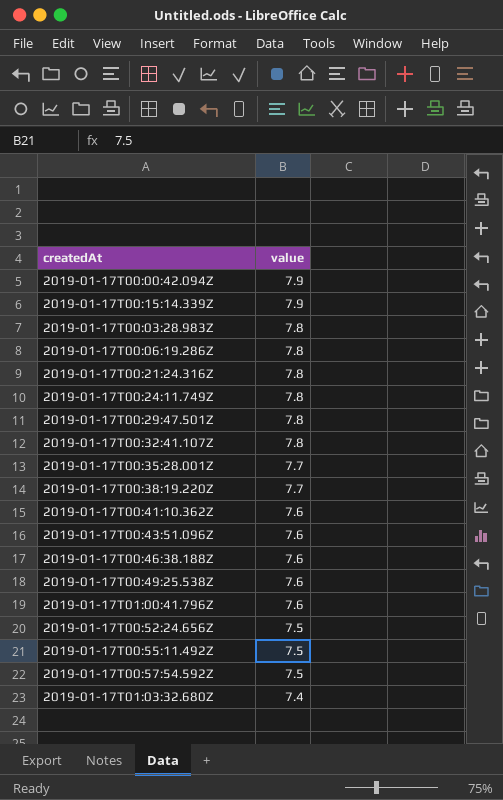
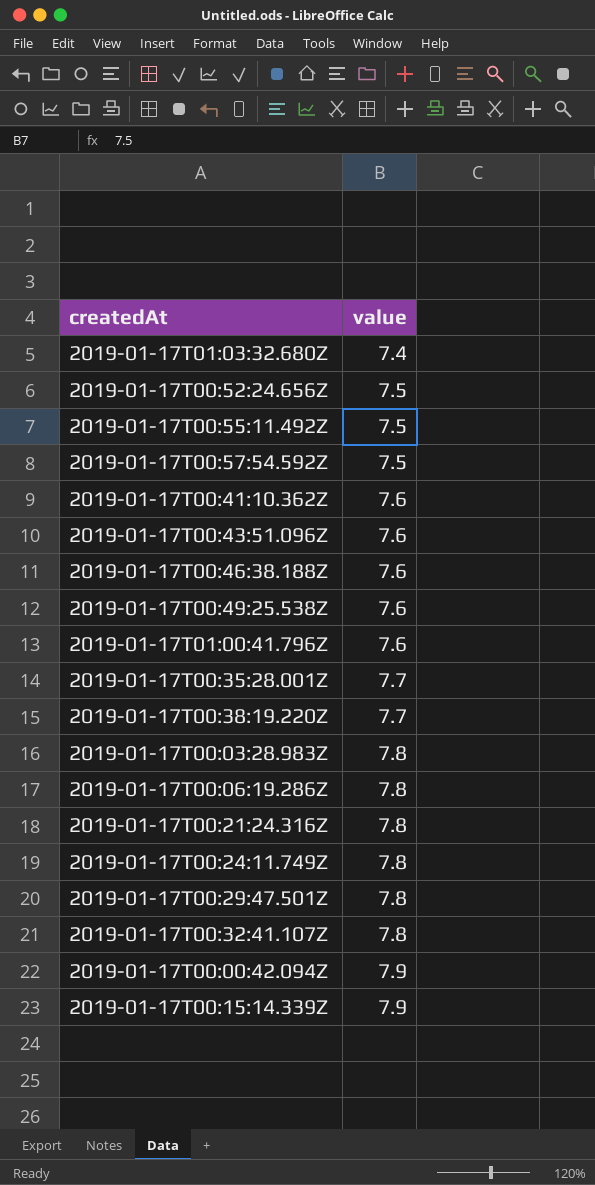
row order: value descending -> value ascending

